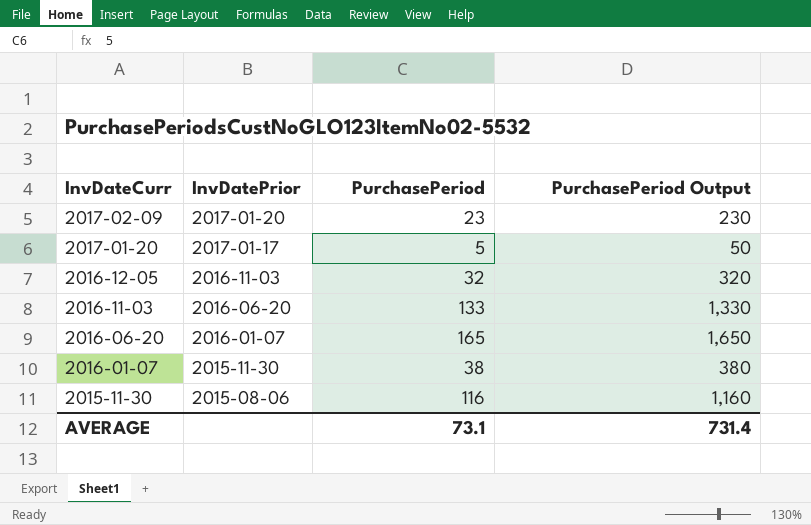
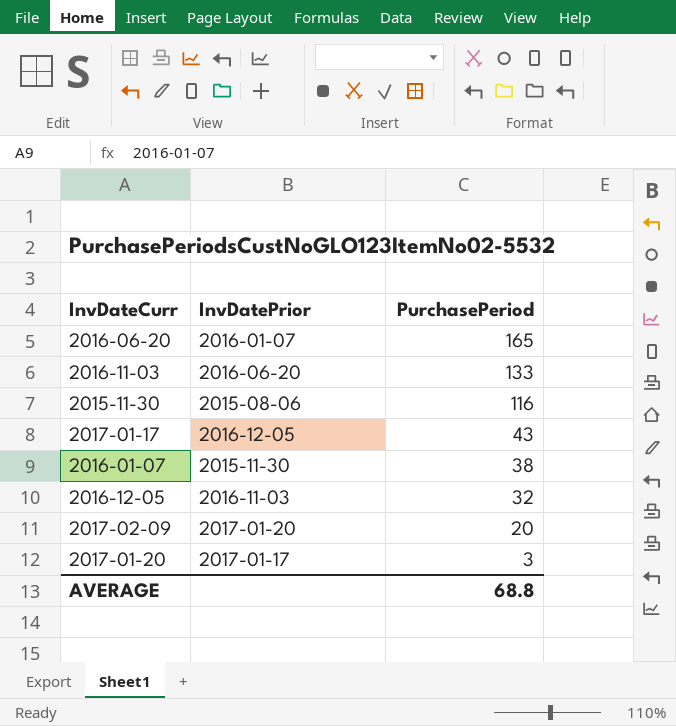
row order: InvDateCurr descending -> PurchasePeriod descending
column PurchasePeriod Output | formula: [PurchasePeriod] * 10 -> none
row 2017-01-17: none -> 2016-12-05 | 43
2017-02-09 | PurchasePeriod: 23 -> 20
2017-01-20 | PurchasePeriod: 5 -> 3
AVERAGE | PurchasePeriod: 73.1 -> 68.8

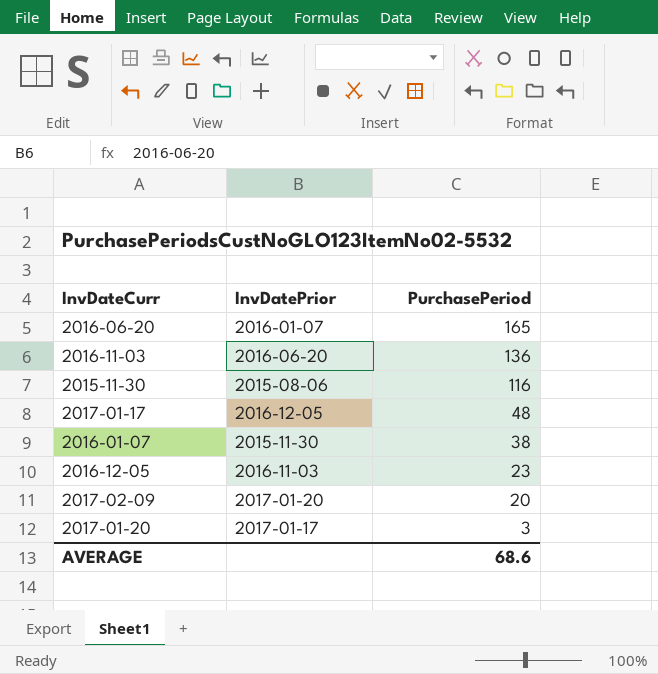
2016-11-03 | PurchasePeriod: 133 -> 136
2017-01-17 | PurchasePeriod: 43 -> 48
2016-12-05 | PurchasePeriod: 32 -> 23
AVERAGE | PurchasePeriod: 68.8 -> 68.6

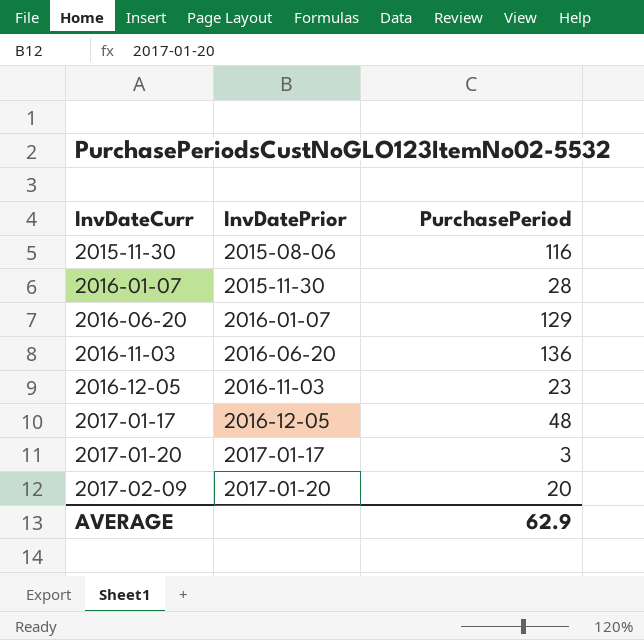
row order: PurchasePeriod descending -> InvDateCurr ascending
2016-01-07 | PurchasePeriod: 38 -> 28
2016-06-20 | PurchasePeriod: 165 -> 129
AVERAGE | PurchasePeriod: 68.6 -> 62.9

